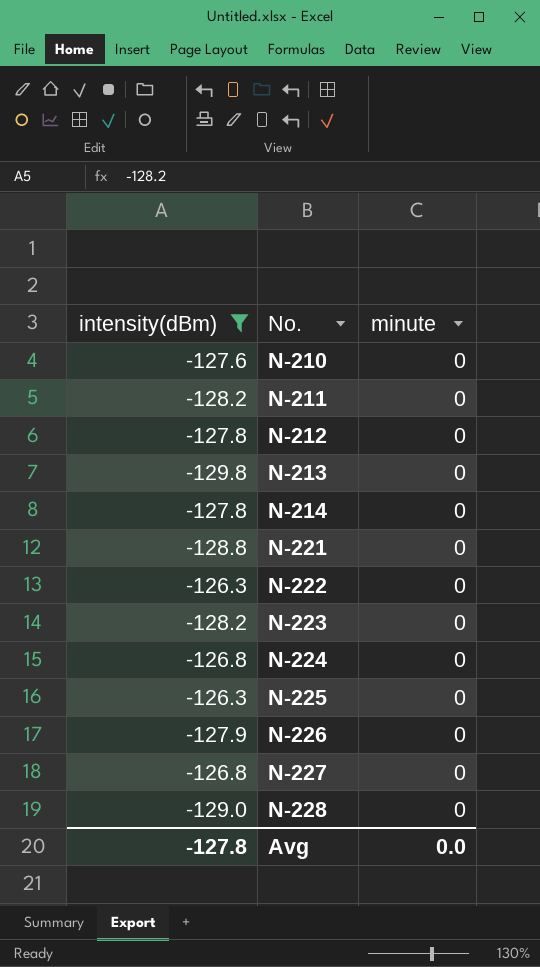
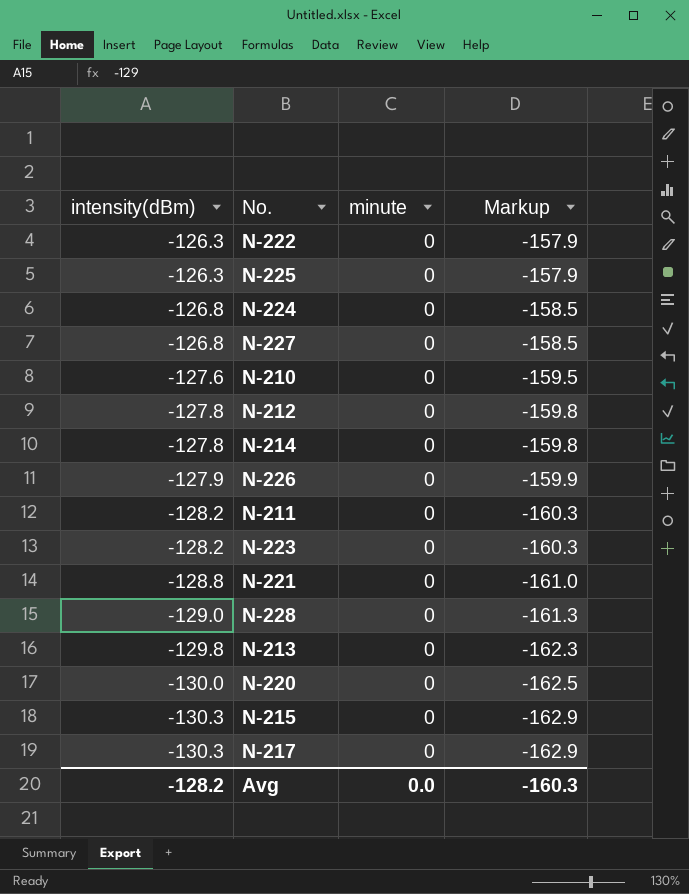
filter: intensity(dBm) >= -129.8 -> none
row order: No. ascending -> intensity(dBm) descending
column Markup | formula: none -> [intensity(dBm)] * 1.25
Avg | intensity(dBm): -127.8 -> -128.2

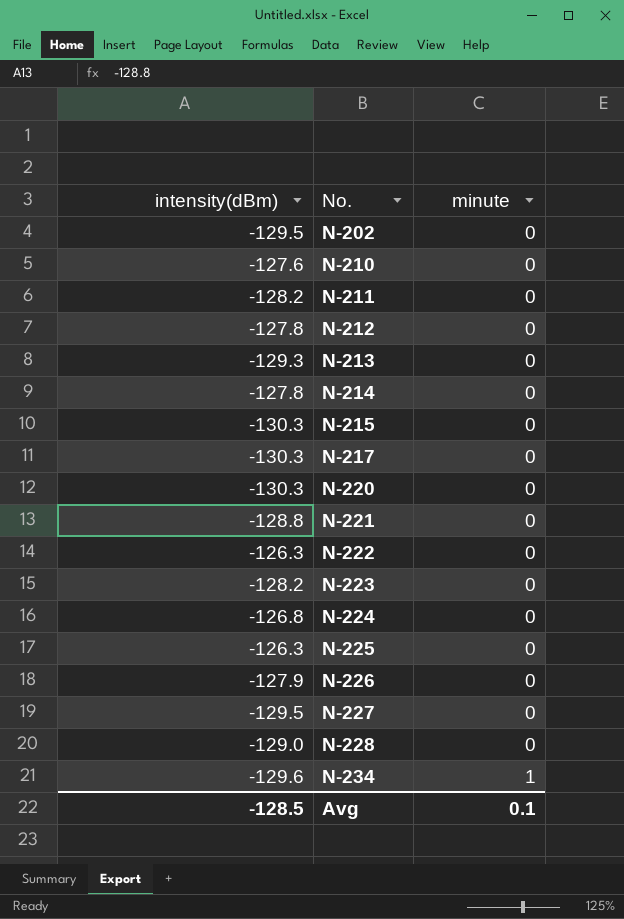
row order: intensity(dBm) descending -> No. ascending
column Markup | formula: [intensity(dBm)] * 1.25 -> none
row N-202: none -> -129.5 | 0
N-213 | intensity(dBm): -129.8 -> -129.3
N-220 | intensity(dBm): -130.0 -> -130.3
N-227 | intensity(dBm): -126.8 -> -129.5
row N-234: none -> -129.6 | 1
Avg | intensity(dBm): -128.2 -> -128.5
Avg | minute: 0.0 -> 0.1

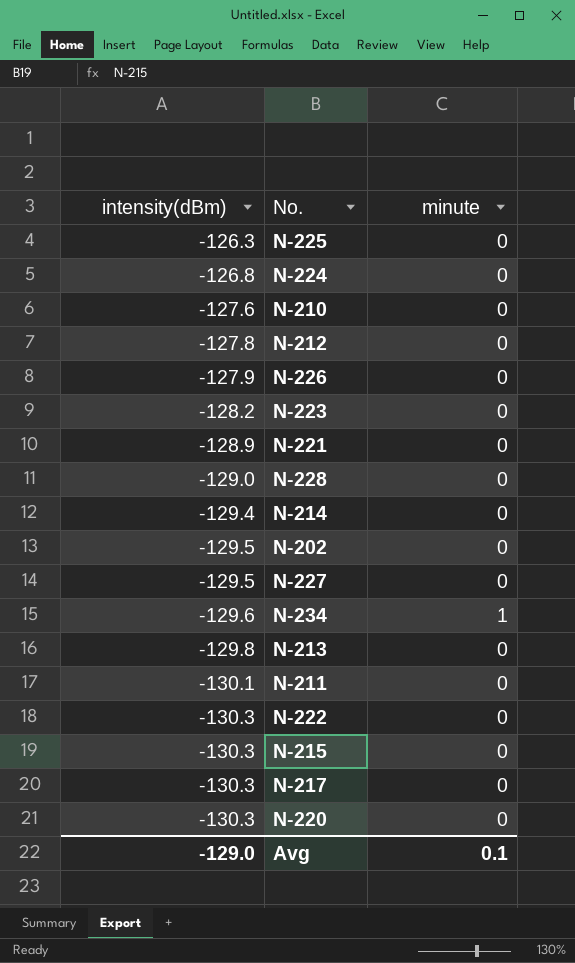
row order: No. ascending -> intensity(dBm) descending
N-221 | intensity(dBm): -128.8 -> -128.9
N-214 | intensity(dBm): -127.8 -> -129.4
N-213 | intensity(dBm): -129.3 -> -129.8
N-211 | intensity(dBm): -128.2 -> -130.1
N-222 | intensity(dBm): -126.3 -> -130.3
Avg | intensity(dBm): -128.5 -> -129.0

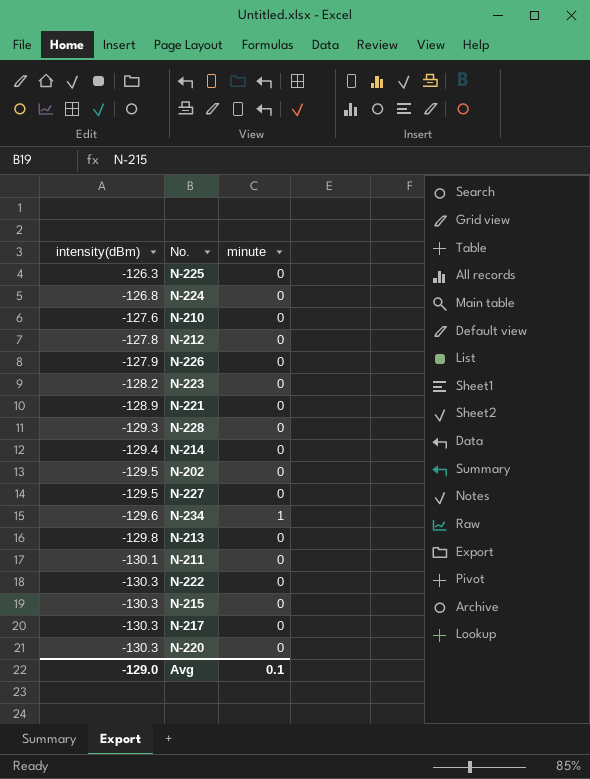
N-228 | intensity(dBm): -129.0 -> -129.3

